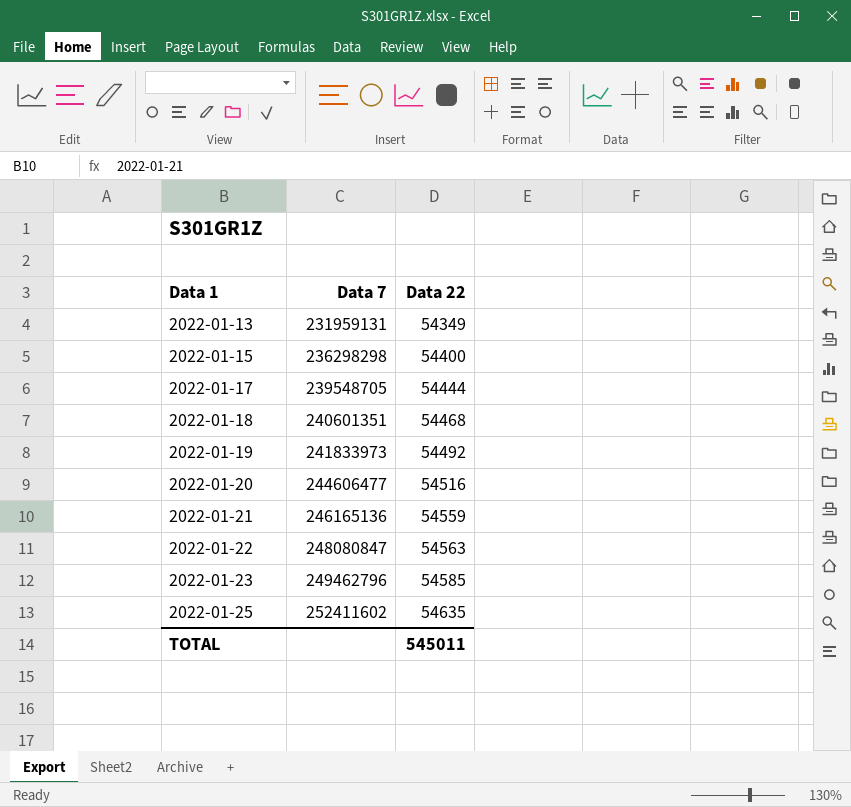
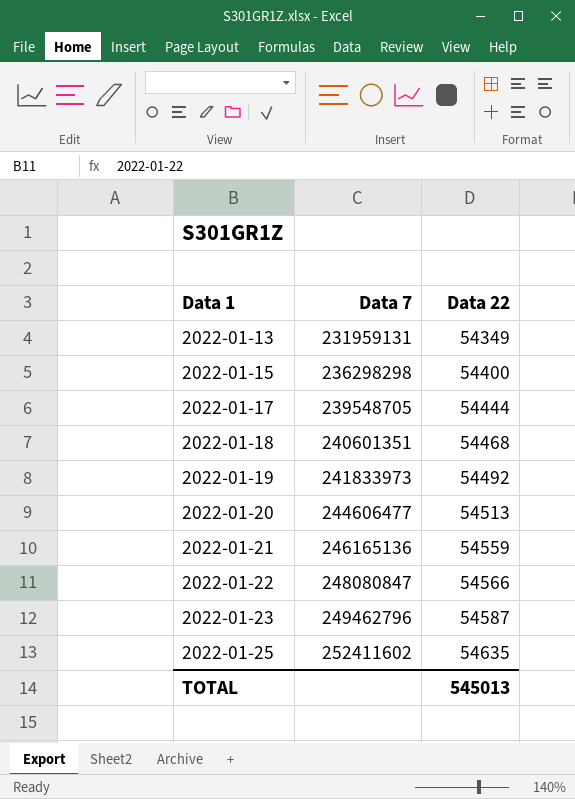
2022-01-20 | Data 22: 54516 -> 54513
2022-01-22 | Data 22: 54563 -> 54566
2022-01-23 | Data 22: 54585 -> 54587
TOTAL | Data 22: 545011 -> 545013

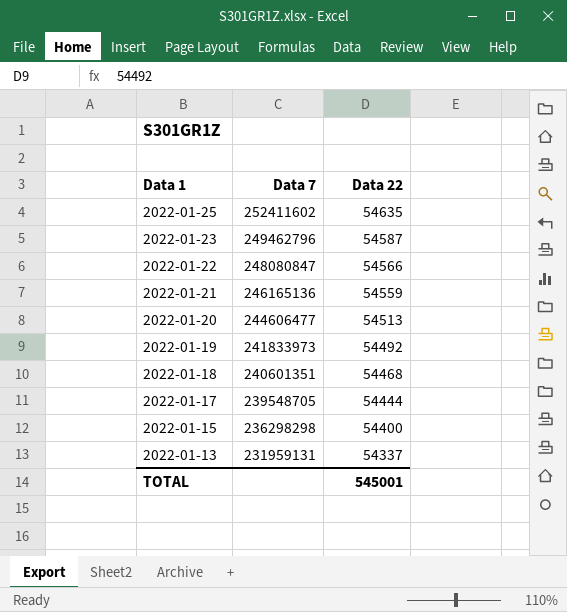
row order: Data 1 ascending -> Data 1 descending
2022-01-13 | Data 22: 54349 -> 54337
TOTAL | Data 22: 545013 -> 545001

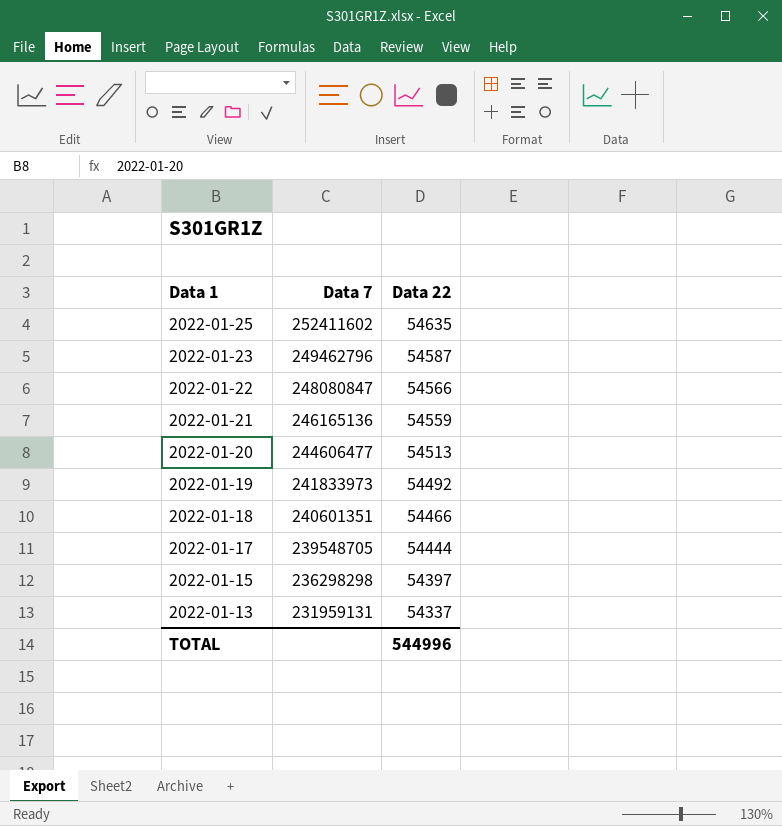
2022-01-18 | Data 22: 54468 -> 54466
2022-01-15 | Data 22: 54400 -> 54397
TOTAL | Data 22: 545001 -> 544996

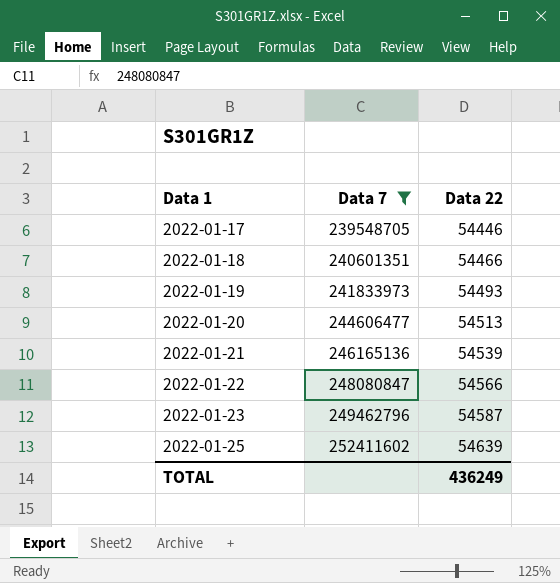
filter: none -> Data 7 >= 239548705
row order: Data 1 descending -> Data 1 ascending
2022-01-17 | Data 22: 54444 -> 54446
2022-01-19 | Data 22: 54492 -> 54493
2022-01-21 | Data 22: 54559 -> 54539
2022-01-25 | Data 22: 54635 -> 54639
TOTAL | Data 22: 544996 -> 436249

